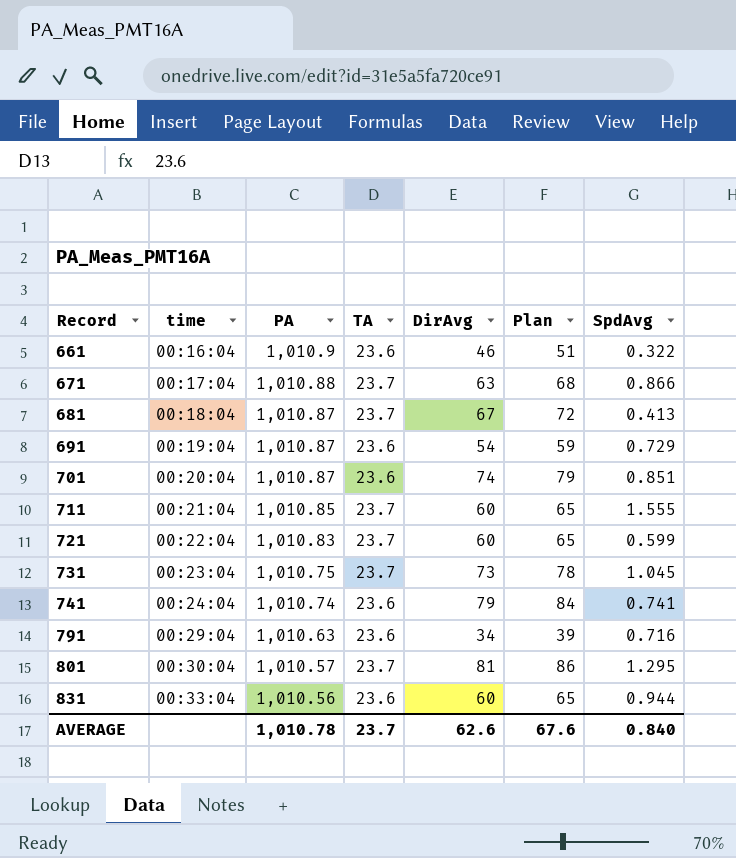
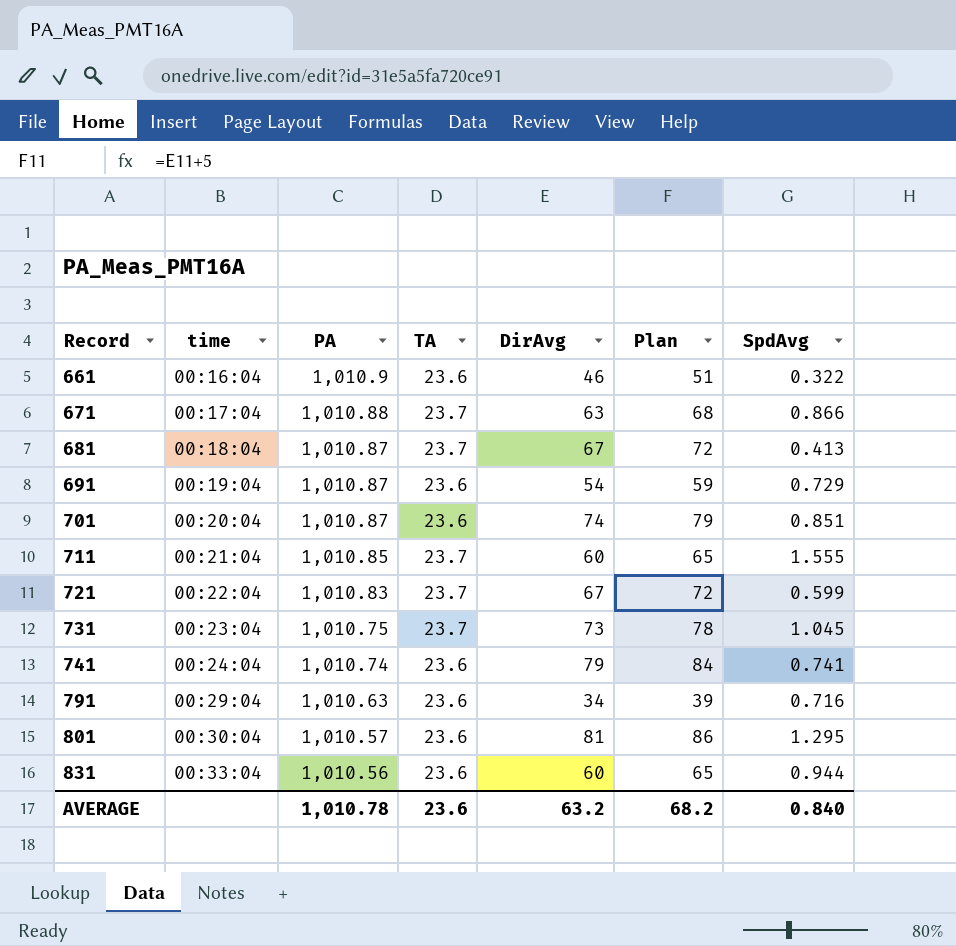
721 | DirAvg: 60 -> 67
721 | Plan: 65 -> 72
801 | TA: 23.7 -> 23.6
AVERAGE | TA: 23.7 -> 23.6
AVERAGE | DirAvg: 62.6 -> 63.2
AVERAGE | Plan: 67.6 -> 68.2

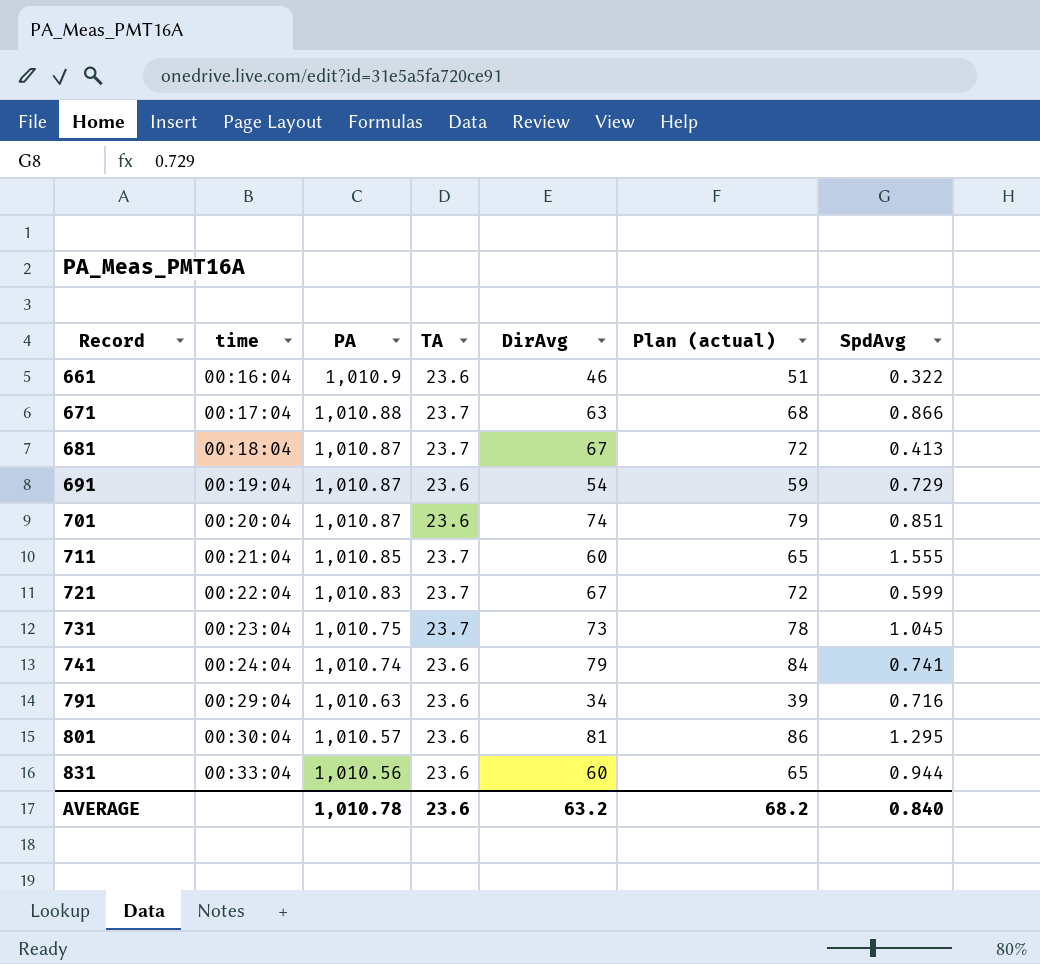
column name: Plan -> Plan (actual)

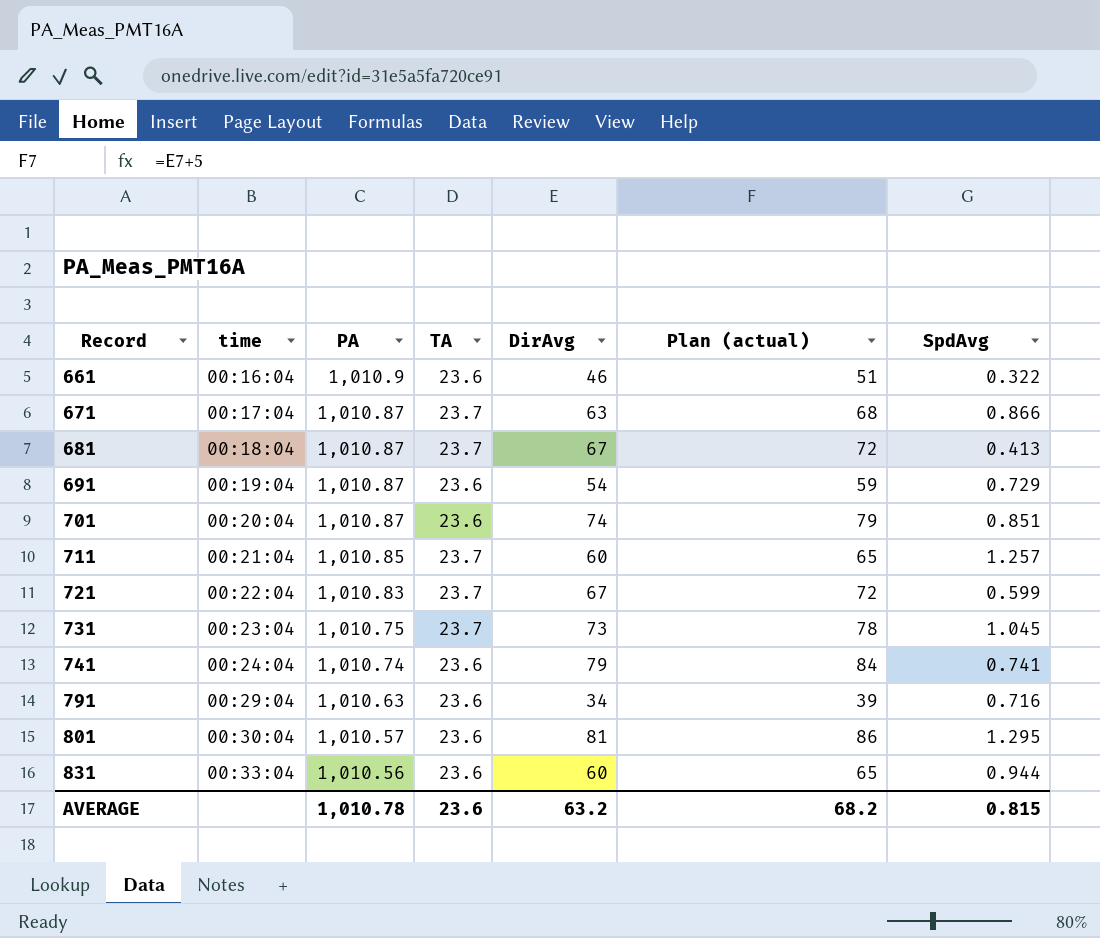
671 | PA: 1,010.88 -> 1,010.87
711 | SpdAvg: 1.555 -> 1.257
AVERAGE | SpdAvg: 0.840 -> 0.815

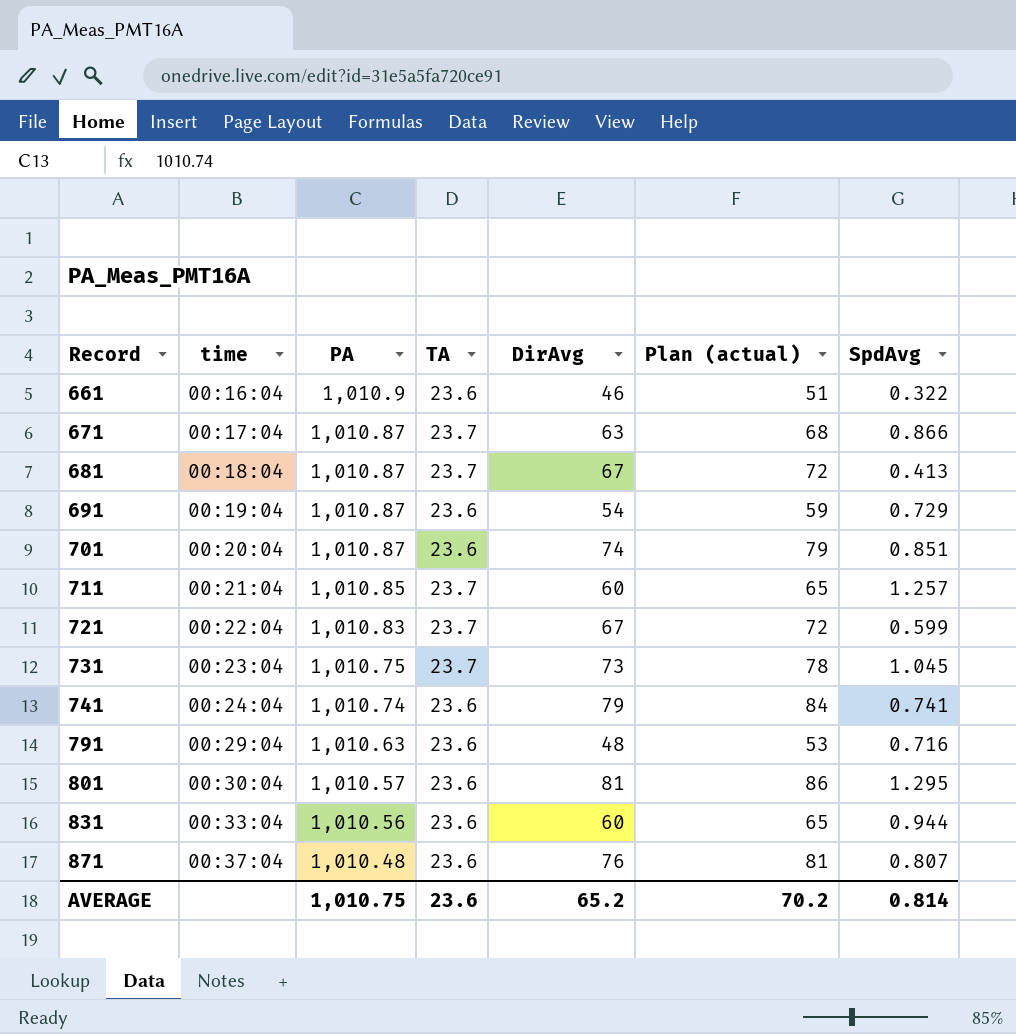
791 | DirAvg: 34 -> 48
791 | Plan (actual): 39 -> 53
row 871: none -> 00:37:04 | 1,010.48 | 23.6 | 76 | 81 | 0.807
AVERAGE | PA: 1,010.78 -> 1,010.75
AVERAGE | DirAvg: 63.2 -> 65.2
AVERAGE | Plan (actual): 68.2 -> 70.2
AVERAGE | SpdAvg: 0.815 -> 0.814

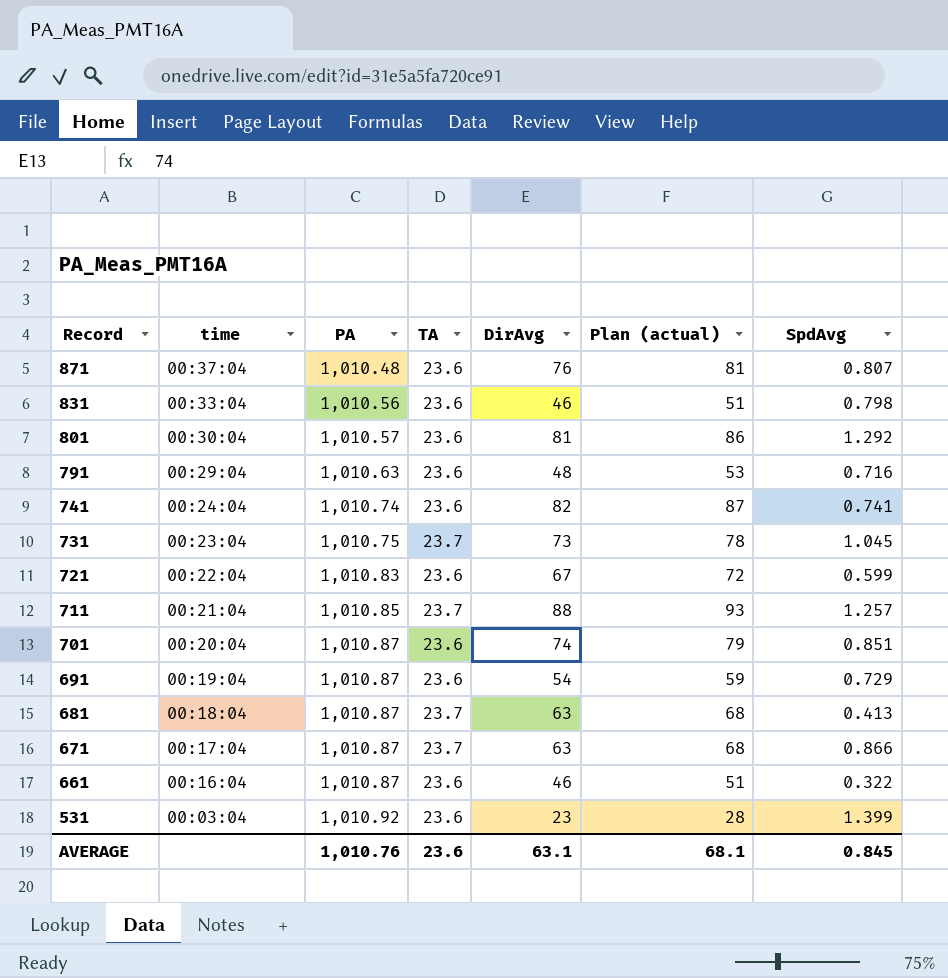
row order: Record ascending -> Record descending
831 | DirAvg: 60 -> 46
831 | Plan (actual): 65 -> 51
831 | SpdAvg: 0.944 -> 0.798
801 | SpdAvg: 1.295 -> 1.292
741 | DirAvg: 79 -> 82
741 | Plan (actual): 84 -> 87
721 | TA: 23.7 -> 23.6
711 | DirAvg: 60 -> 88
711 | Plan (actual): 65 -> 93
681 | DirAvg: 67 -> 63
681 | Plan (actual): 72 -> 68
661 | PA: 1,010.9 -> 1,010.87
row 531: none -> 00:03:04 | 1,010.92 | 23.6 | 23 | 28 | 1.399
AVERAGE | PA: 1,010.75 -> 1,010.76
AVERAGE | DirAvg: 65.2 -> 63.1
AVERAGE | Plan (actual): 70.2 -> 68.1
AVERAGE | SpdAvg: 0.814 -> 0.845

